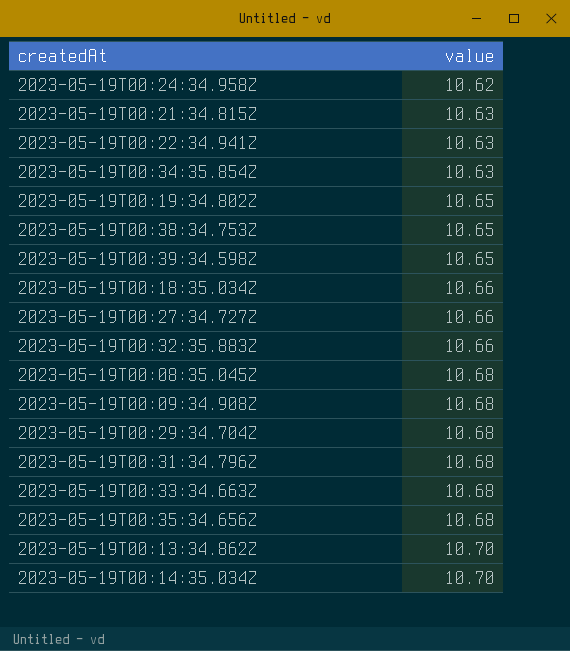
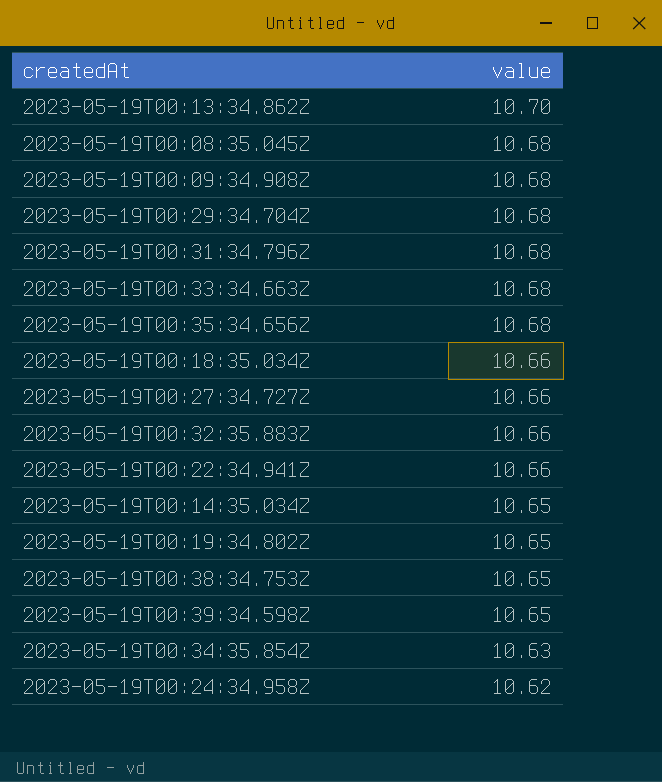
row order: value ascending -> value descending
row 2023-05-19T00:21:34.815Z: 10.63 -> none
2023-05-19T00:22:34.941Z | value: 10.63 -> 10.66
2023-05-19T00:14:35.034Z | value: 10.70 -> 10.65

